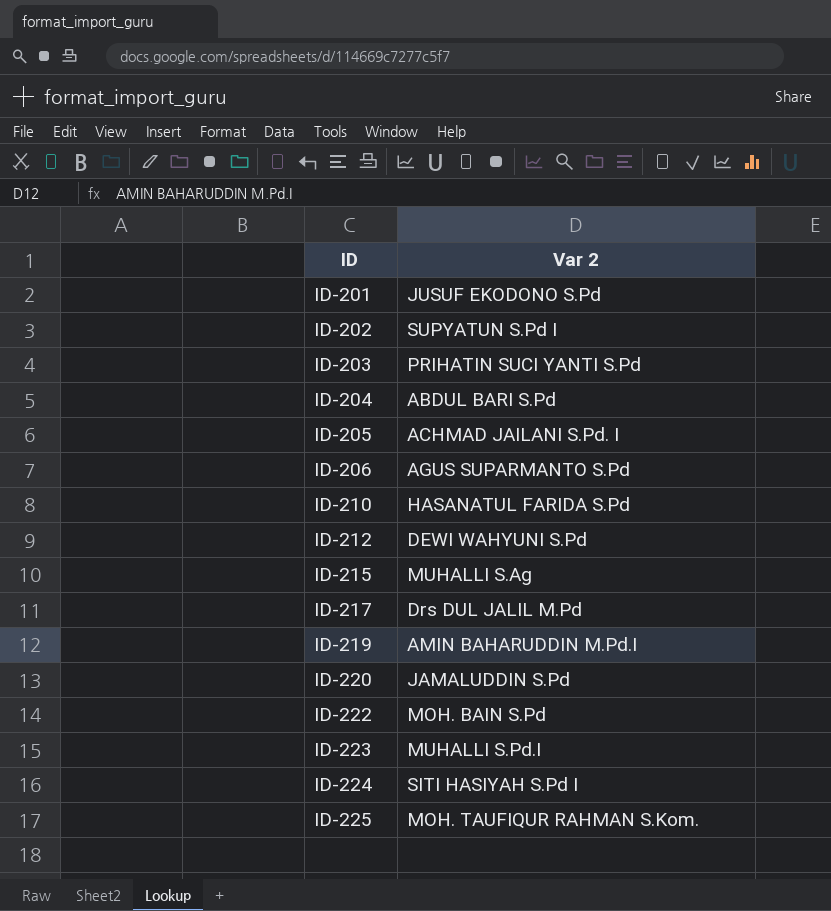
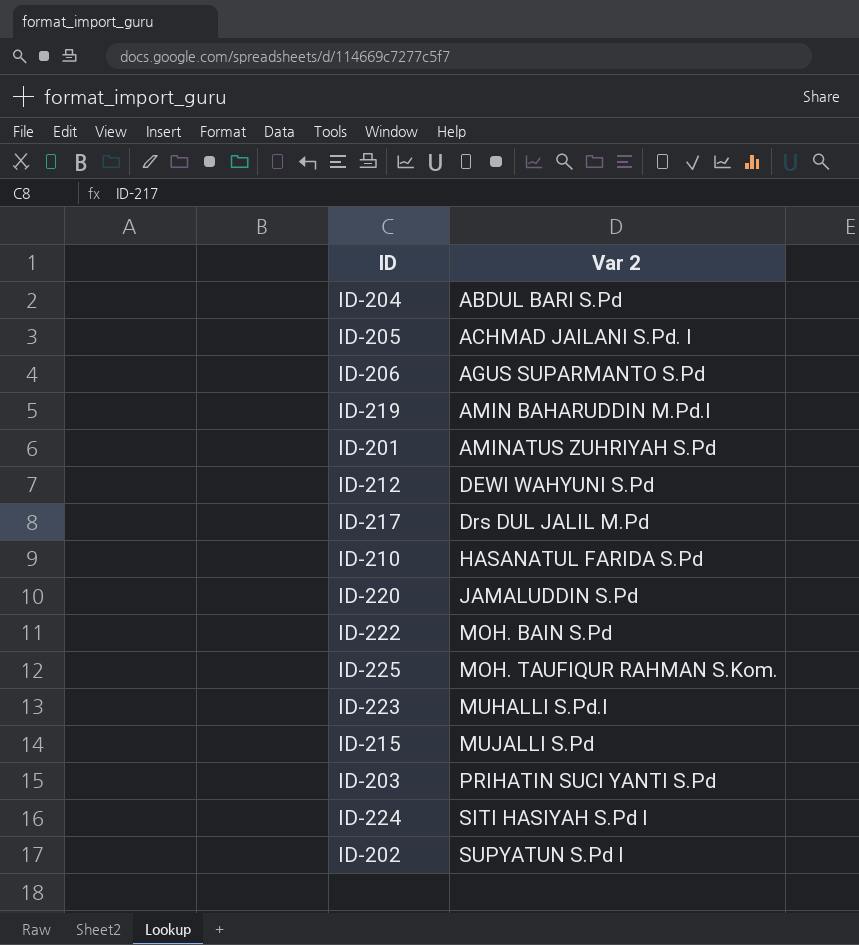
row order: ID ascending -> Var 2 ascending
ID-201 | Var 2: JUSUF EKODONO S.Pd -> AMINATUS ZUHRIYAH S.Pd
ID-215 | Var 2: MUHALLI S.Ag -> MUJALLI S.Pd

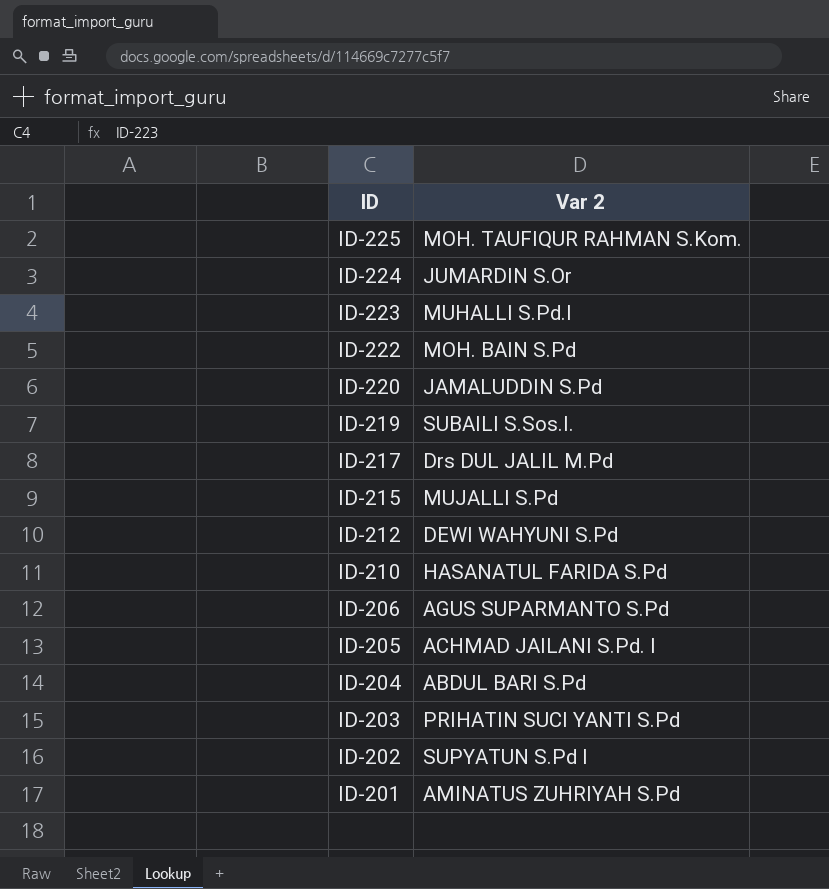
row order: Var 2 ascending -> ID descending
ID-224 | Var 2: SITI HASIYAH S.Pd I -> JUMARDIN S.Or
ID-219 | Var 2: AMIN BAHARUDDIN M.Pd.I -> SUBAILI S.Sos.I.

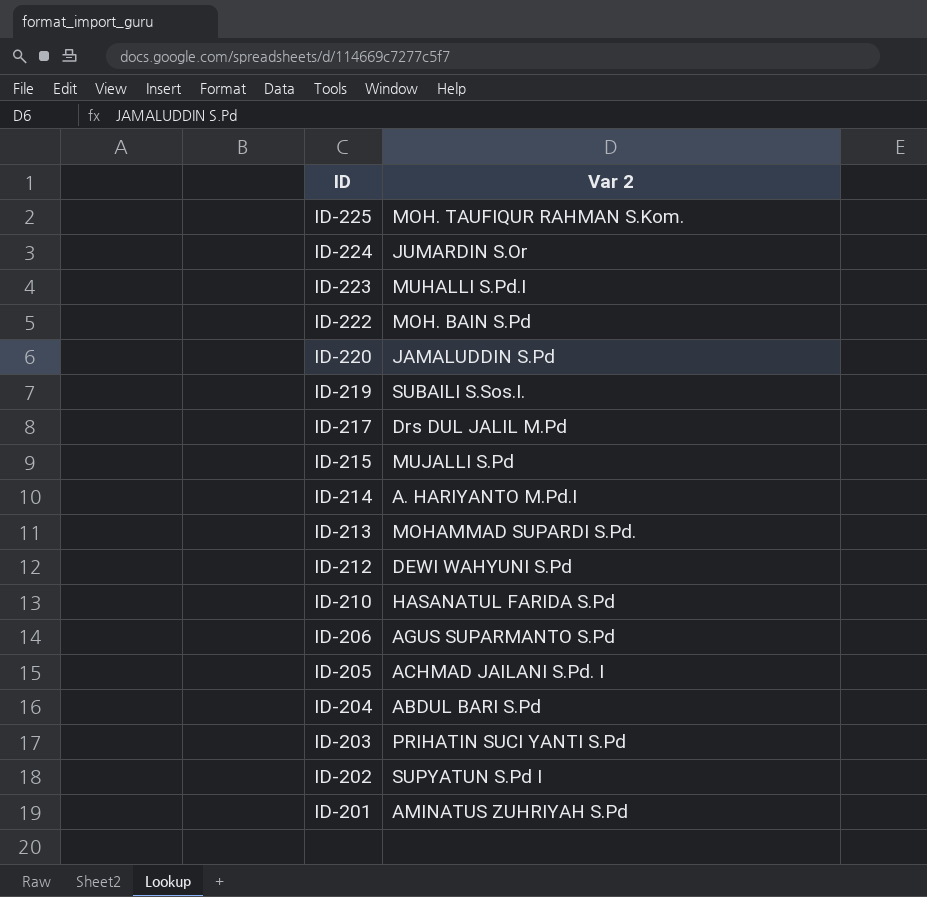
row ID-214: none -> A. HARIYANTO M.Pd.I
row ID-213: none -> MOHAMMAD SUPARDI S.Pd.

